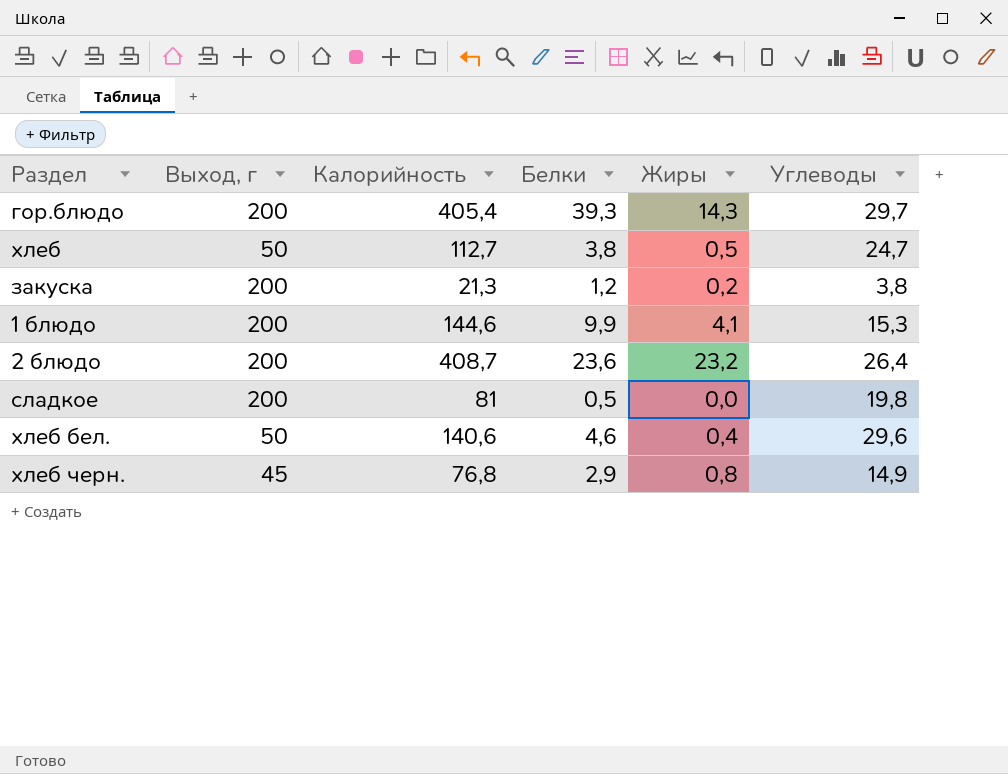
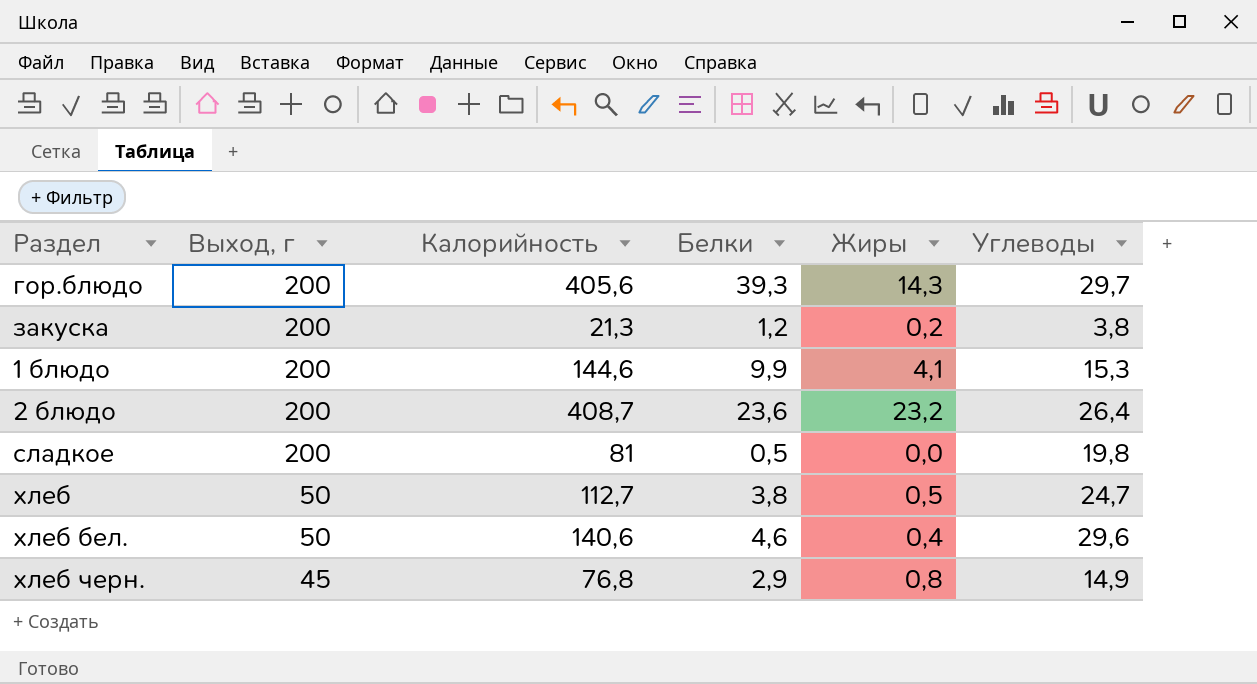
row order: none -> Выход, г descending
гор.блюдо | Калорийность: 405,4 -> 405,6

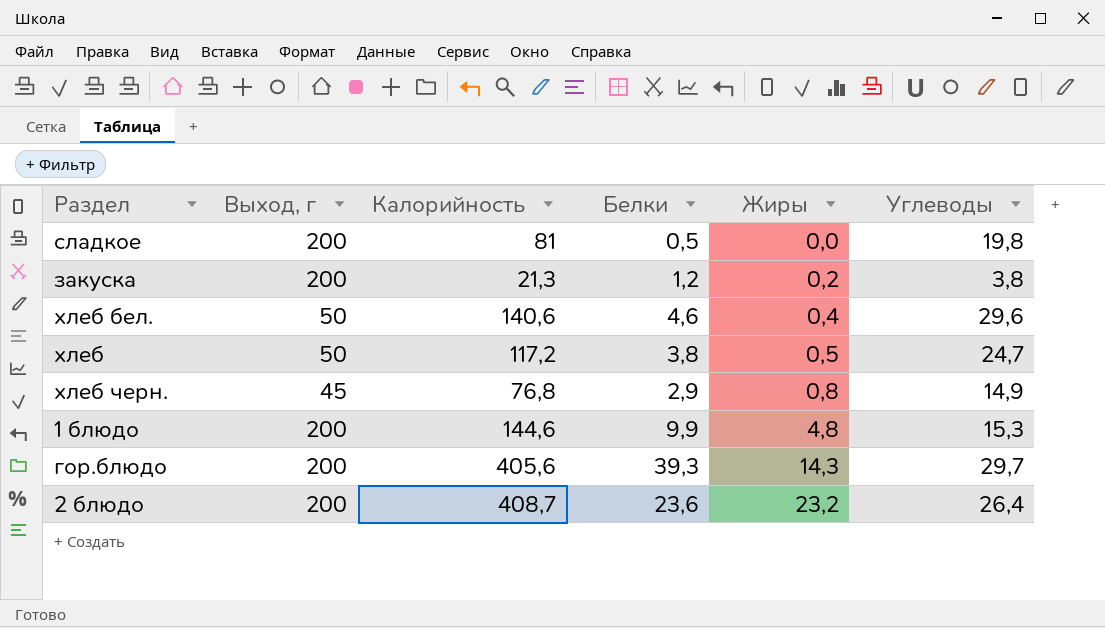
row order: Выход, г descending -> Жиры ascending
хлеб | Калорийность: 112,7 -> 117,2
1 блюдо | Жиры: 4,1 -> 4,8

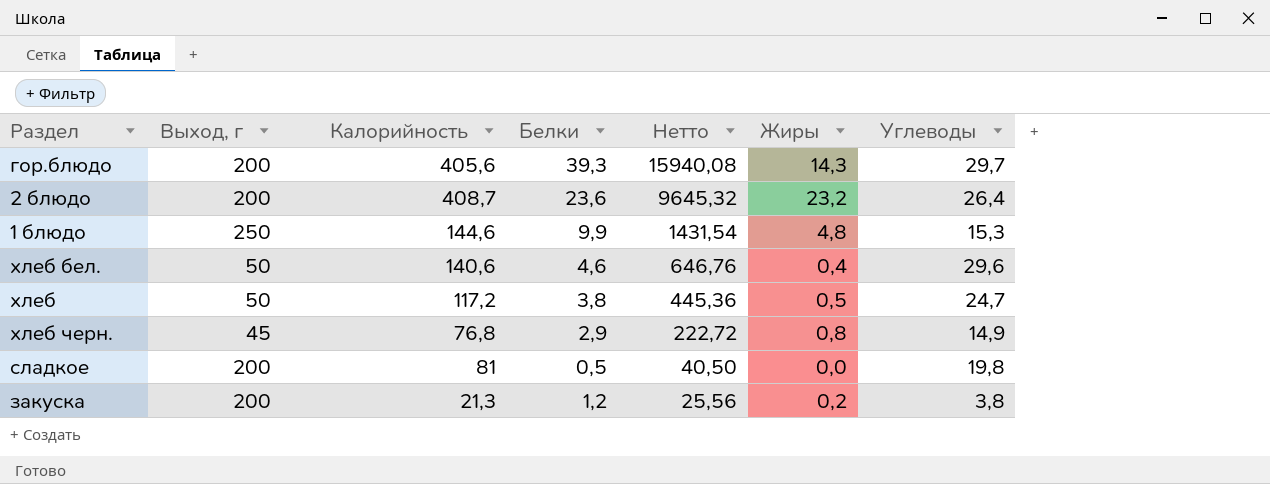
row order: Жиры ascending -> Нетто descending
column Нетто | formula: none -> [Калорийность] * [Белки]
1 блюдо | Выход, г: 200 -> 250

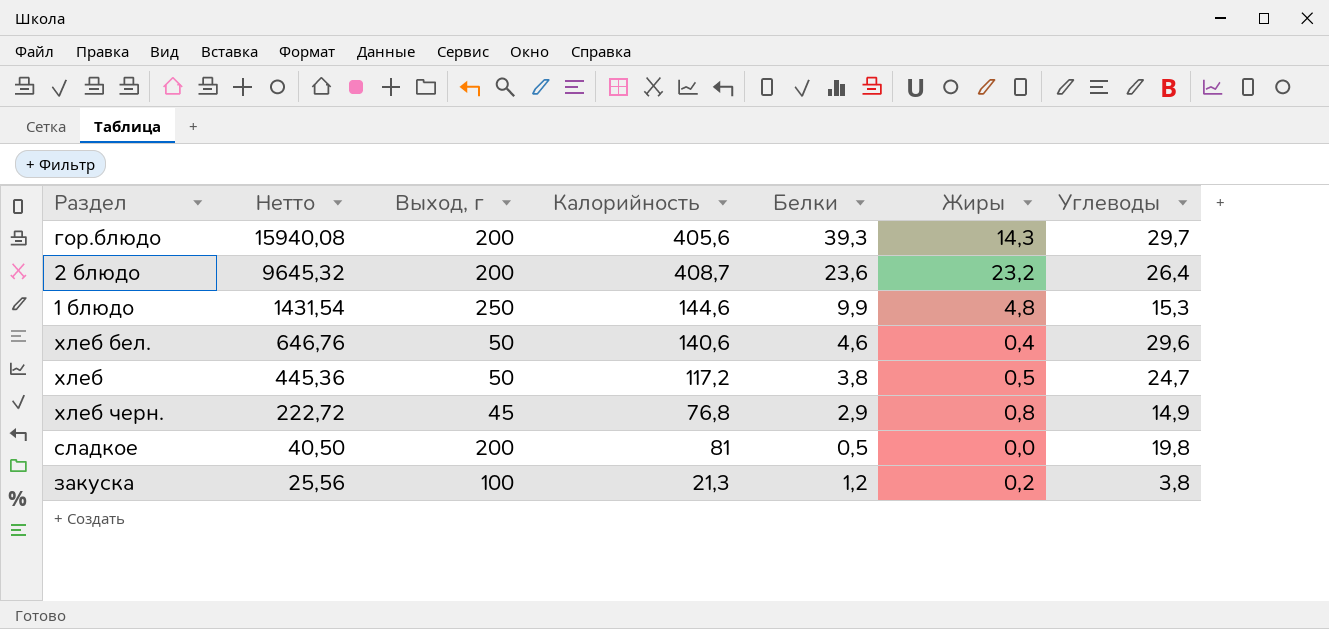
column Нетто | position: 5 -> 2
закуска | Выход, г: 200 -> 100

